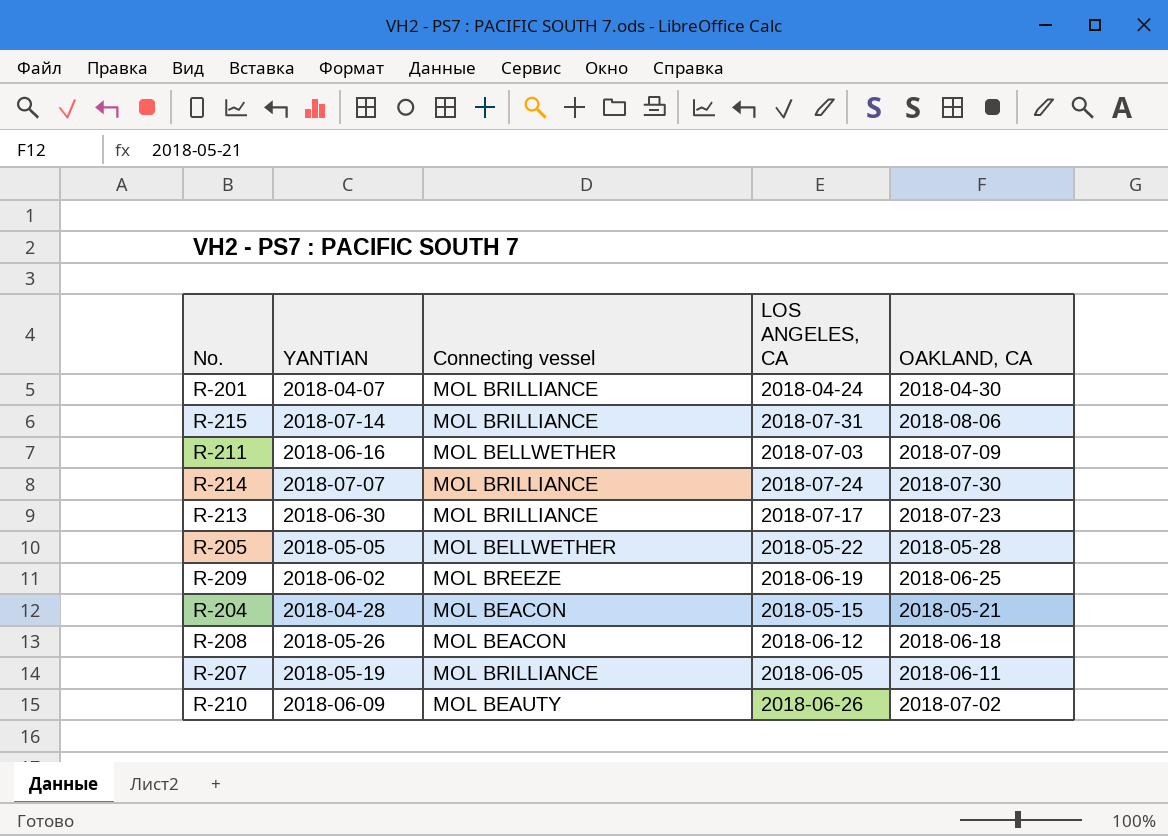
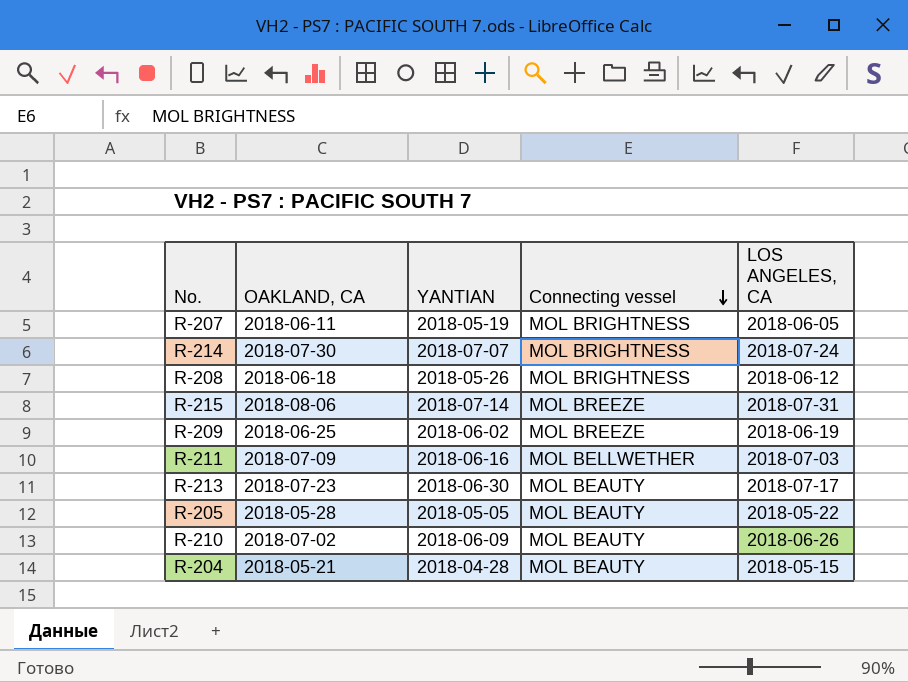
row order: none -> Connecting vessel descending
column OAKLAND, CA | position: 5 -> 2
row R-201: 2018-04-07 | MOL BRILLIANCE | 2018-04-24 | 2018-04-30 -> none
R-207 | Connecting vessel: MOL BRILLIANCE -> MOL BRIGHTNESS
R-214 | Connecting vessel: MOL BRILLIANCE -> MOL BRIGHTNESS
R-208 | Connecting vessel: MOL BEACON -> MOL BRIGHTNESS
R-215 | Connecting vessel: MOL BRILLIANCE -> MOL BREEZE
R-213 | Connecting vessel: MOL BRILLIANCE -> MOL BEAUTY
R-205 | Connecting vessel: MOL BELLWETHER -> MOL BEAUTY
R-204 | Connecting vessel: MOL BEACON -> MOL BEAUTY

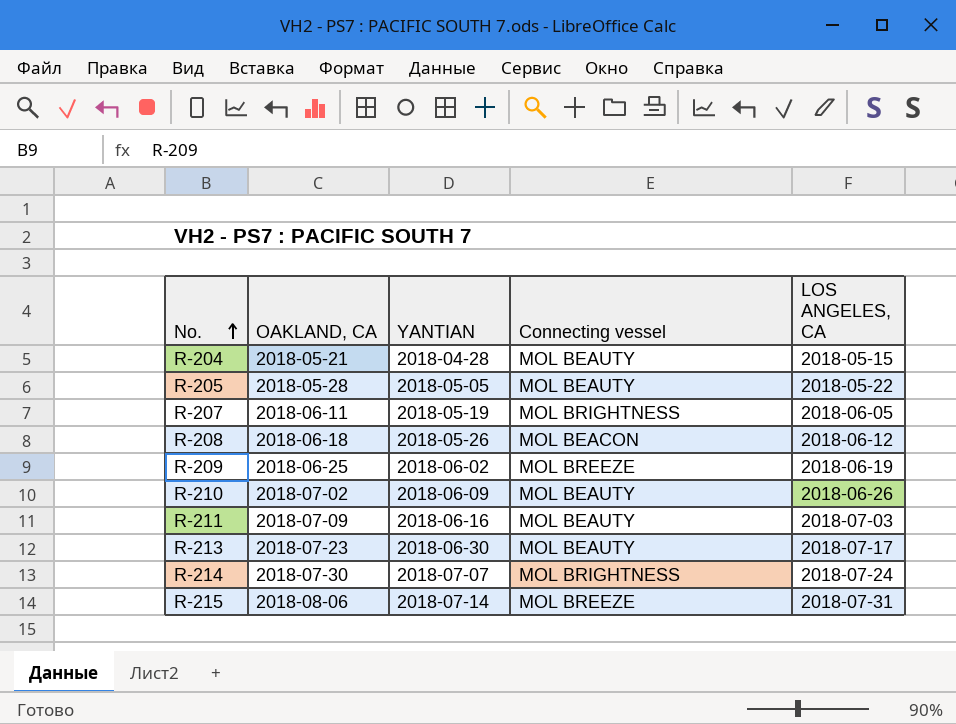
row order: Connecting vessel descending -> No. ascending
R-208 | Connecting vessel: MOL BRIGHTNESS -> MOL BEACON
R-211 | Connecting vessel: MOL BELLWETHER -> MOL BEAUTY

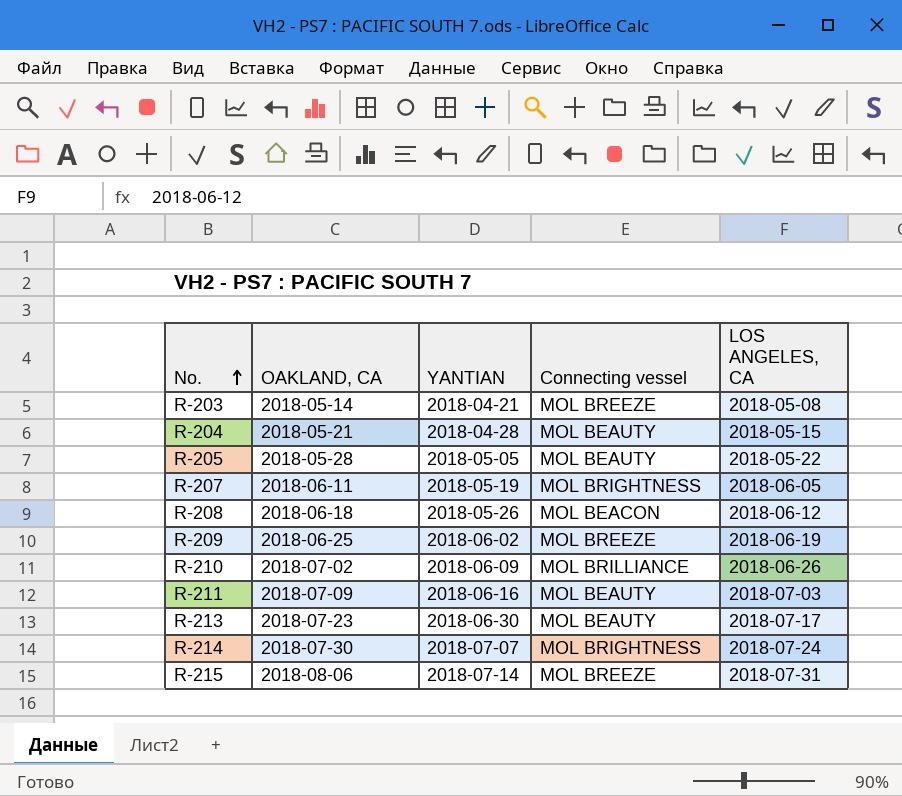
row R-203: none -> 2018-05-14 | 2018-04-21 | MOL BREEZE | 2018-05-08
R-210 | Connecting vessel: MOL BEAUTY -> MOL BRILLIANCE

